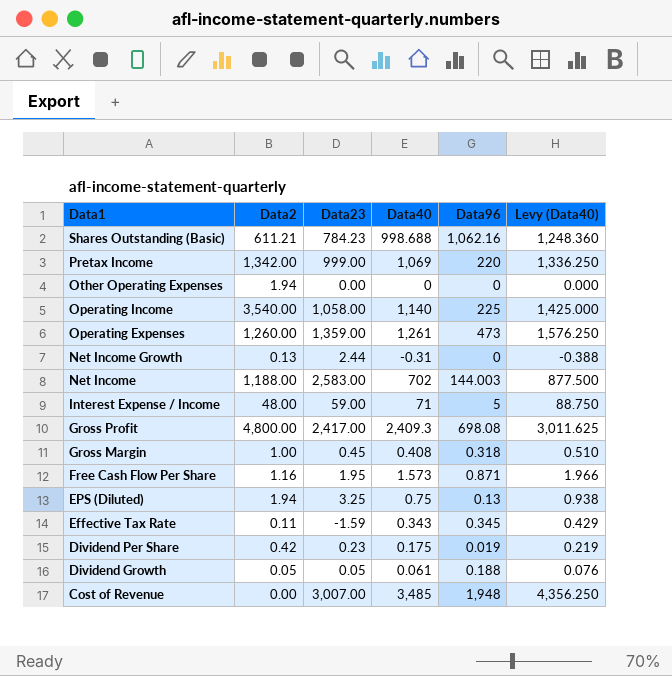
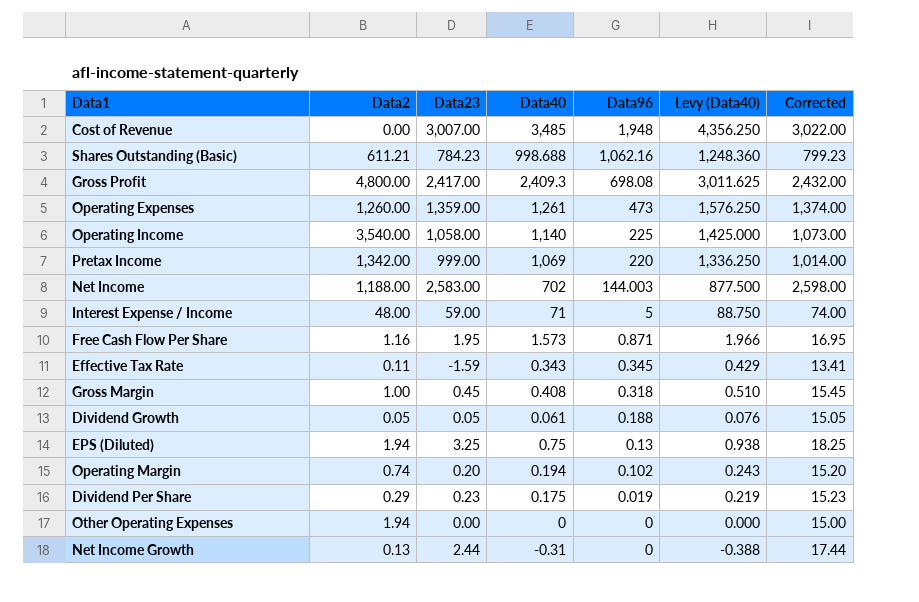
row order: Data1 descending -> Data96 descending
column Corrected | formula: none -> [Data23] + 15
row Operating Margin: none -> 0.74 | 0.20 | 0.194 | 0.102 | 0.243 | 15.20
Dividend Per Share | Data2: 0.42 -> 0.29

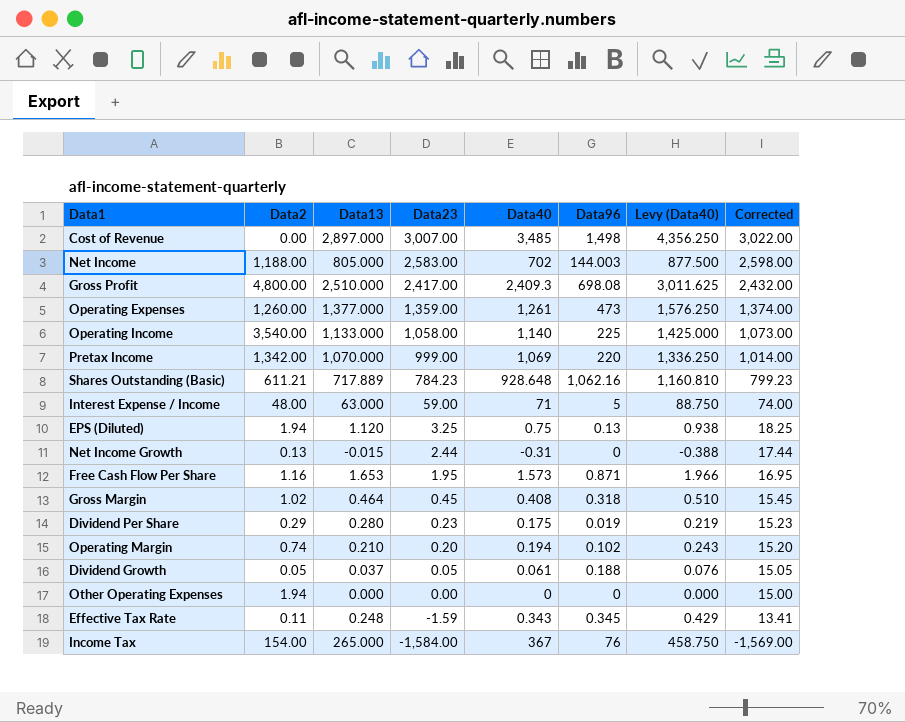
row order: Data96 descending -> Data23 descending
column Data13 | position: none -> 3
Cost of Revenue | Data96: 1,948 -> 1,498
Shares Outstanding (Basic) | Data40: 998.688 -> 928.648
Shares Outstanding (Basic) | Levy (Data40): 1,248.360 -> 1,160.810
Gross Margin | Data2: 1.00 -> 1.02
row Income Tax: none -> 154.00 | 265.000 | -1,584.00 | 367 | 76 | 458.750 | -1,569.00

